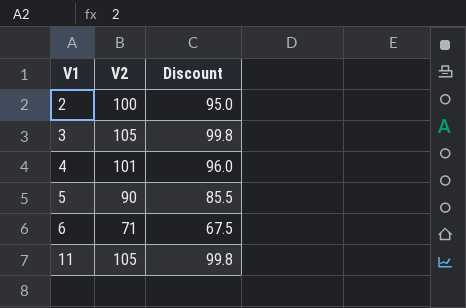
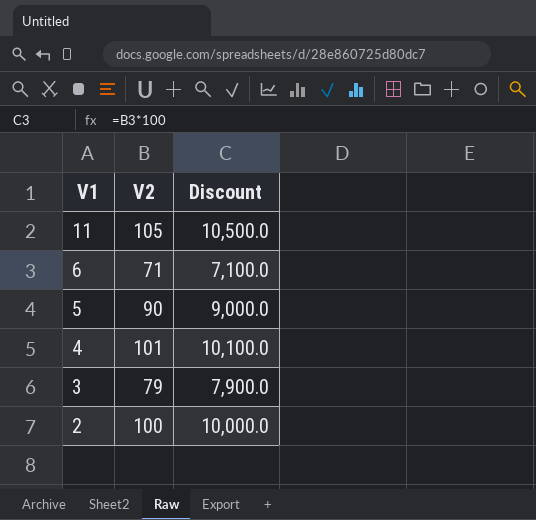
row order: V1 ascending -> V1 descending
column Discount | formula: [V2] * 0.95 -> [V2] * 100
3 | V2: 105 -> 79

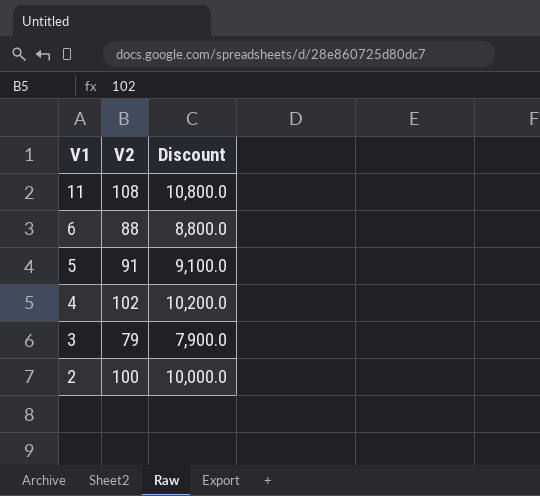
11 | V2: 105 -> 108
11 | Discount: 10,500.0 -> 10,800.0
6 | V2: 71 -> 88
6 | Discount: 7,100.0 -> 8,800.0
5 | V2: 90 -> 91
5 | Discount: 9,000.0 -> 9,100.0
4 | V2: 101 -> 102
4 | Discount: 10,100.0 -> 10,200.0

